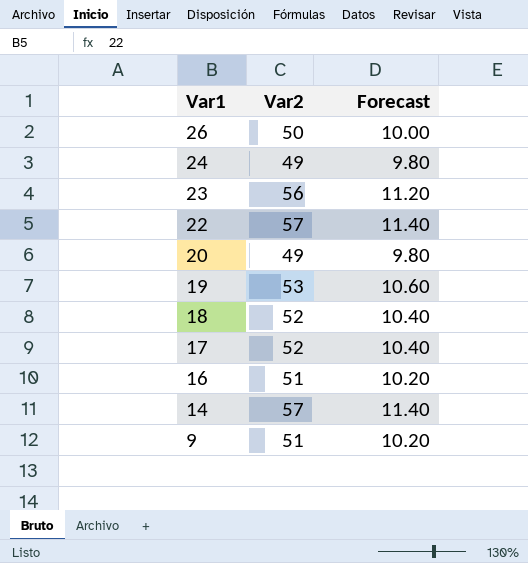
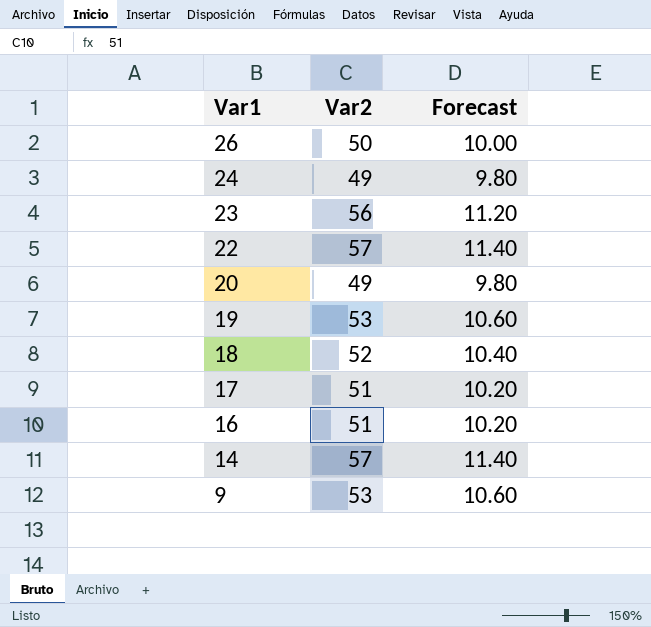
17 | Var2: 52 -> 51
17 | Forecast: 10.40 -> 10.20
9 | Var2: 51 -> 53
9 | Forecast: 10.20 -> 10.60

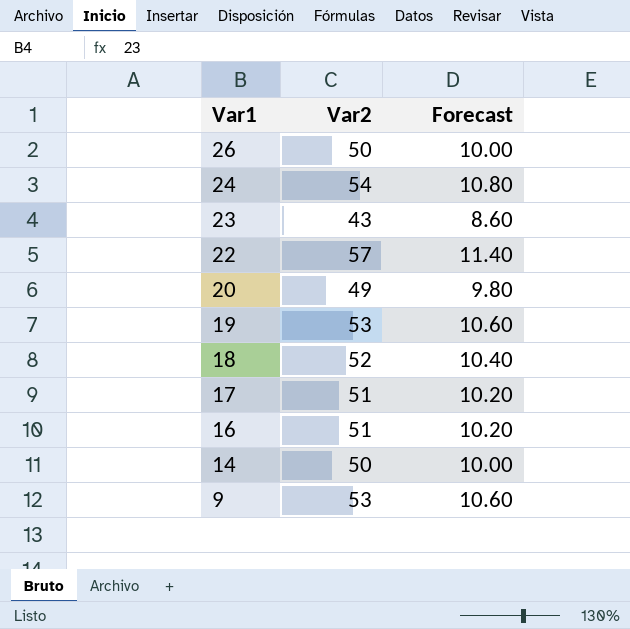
24 | Var2: 49 -> 54
24 | Forecast: 9.80 -> 10.80
23 | Var2: 56 -> 43
23 | Forecast: 11.20 -> 8.60
14 | Var2: 57 -> 50
14 | Forecast: 11.40 -> 10.00

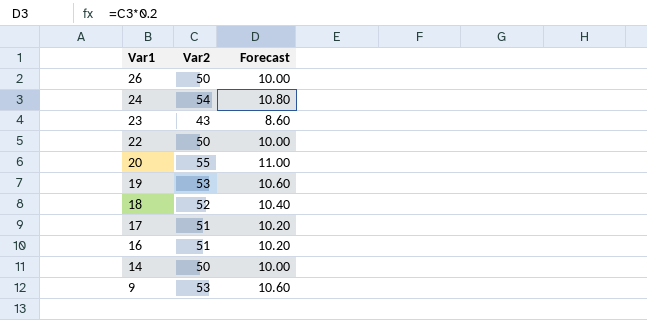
22 | Var2: 57 -> 50
22 | Forecast: 11.40 -> 10.00
20 | Var2: 49 -> 55
20 | Forecast: 9.80 -> 11.00

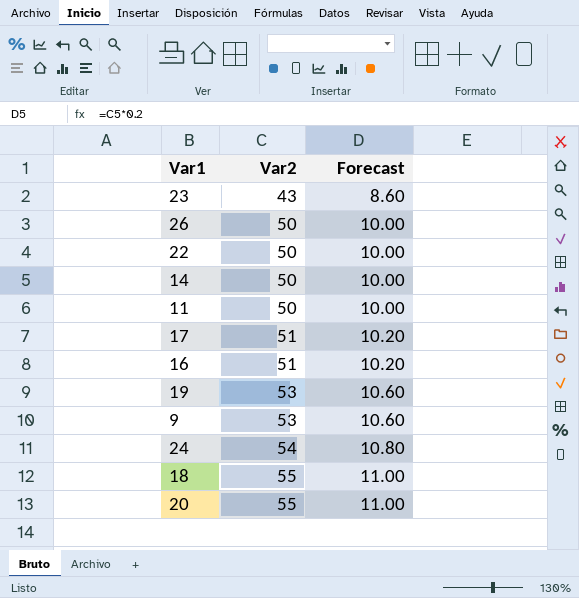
row order: Var1 descending -> Var2 ascending
row 11: none -> 50 | 10.00
18 | Var2: 52 -> 55
18 | Forecast: 10.40 -> 11.00

